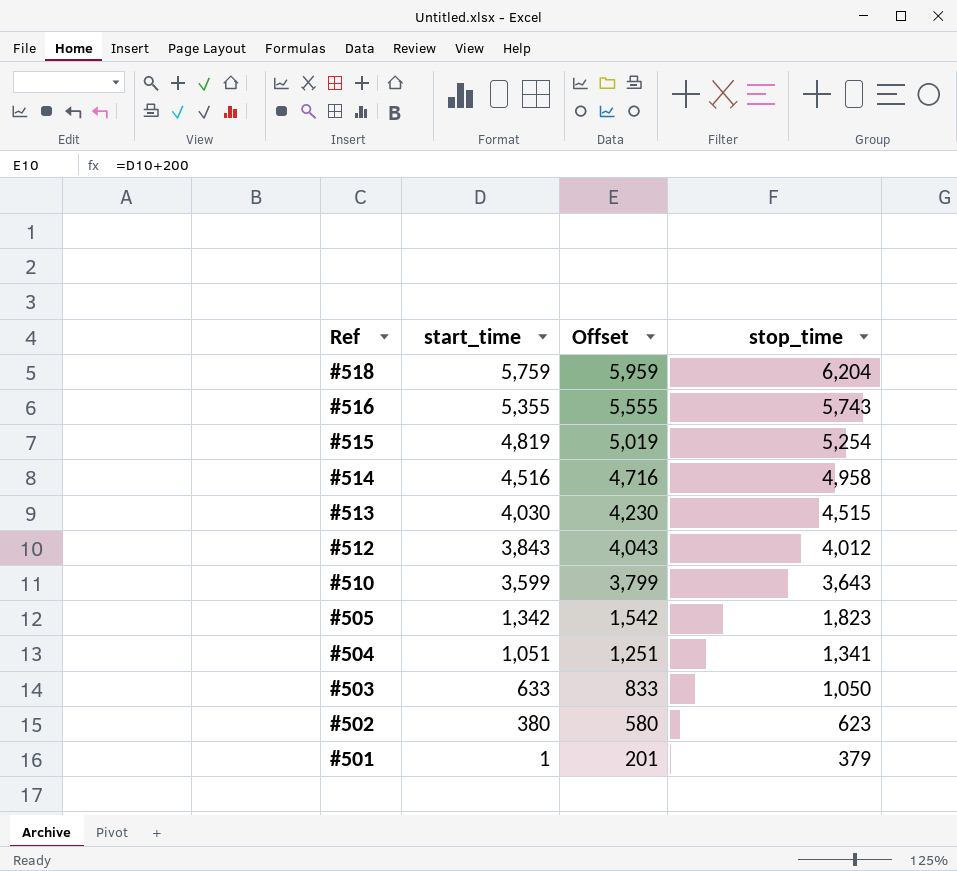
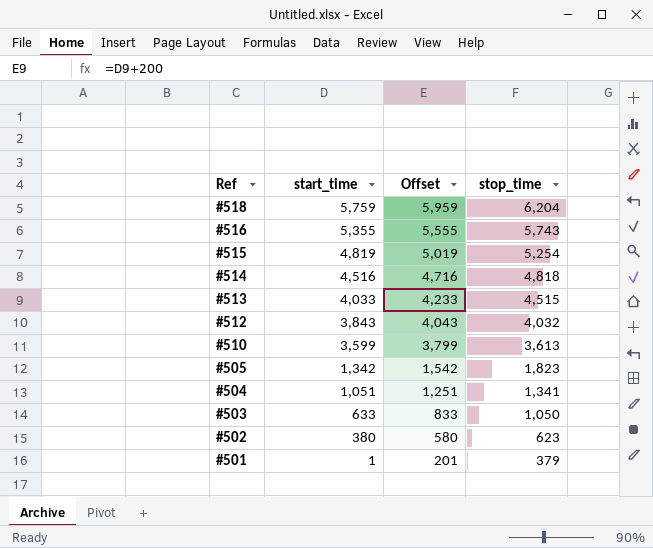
#514 | stop_time: 4,958 -> 4,818
#513 | start_time: 4,030 -> 4,033
#513 | Offset: 4,230 -> 4,233
#512 | stop_time: 4,012 -> 4,032
#510 | stop_time: 3,643 -> 3,613

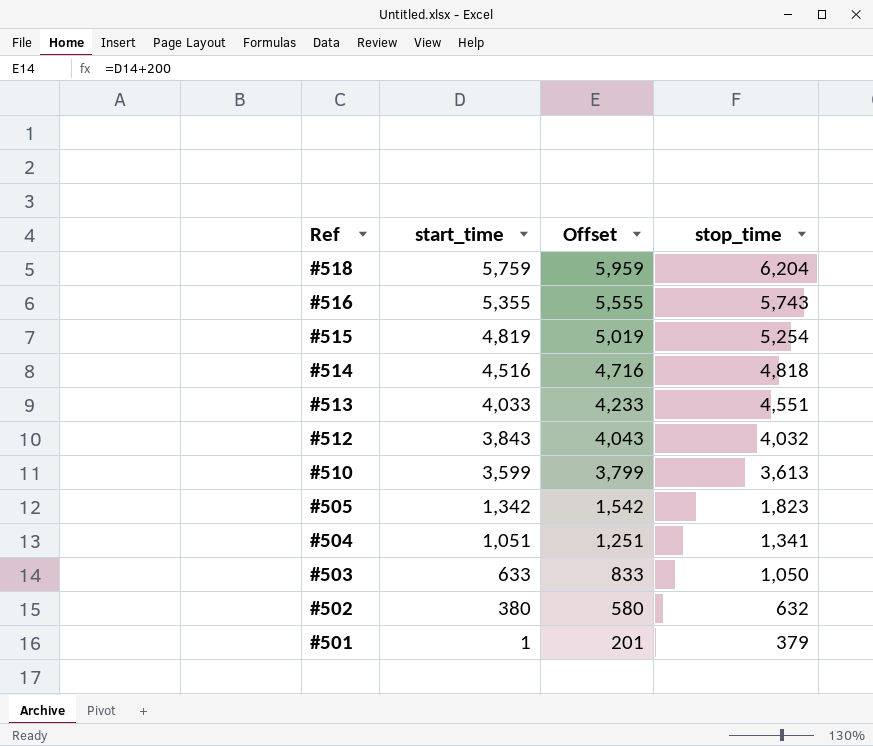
#513 | stop_time: 4,515 -> 4,551
#502 | stop_time: 623 -> 632

